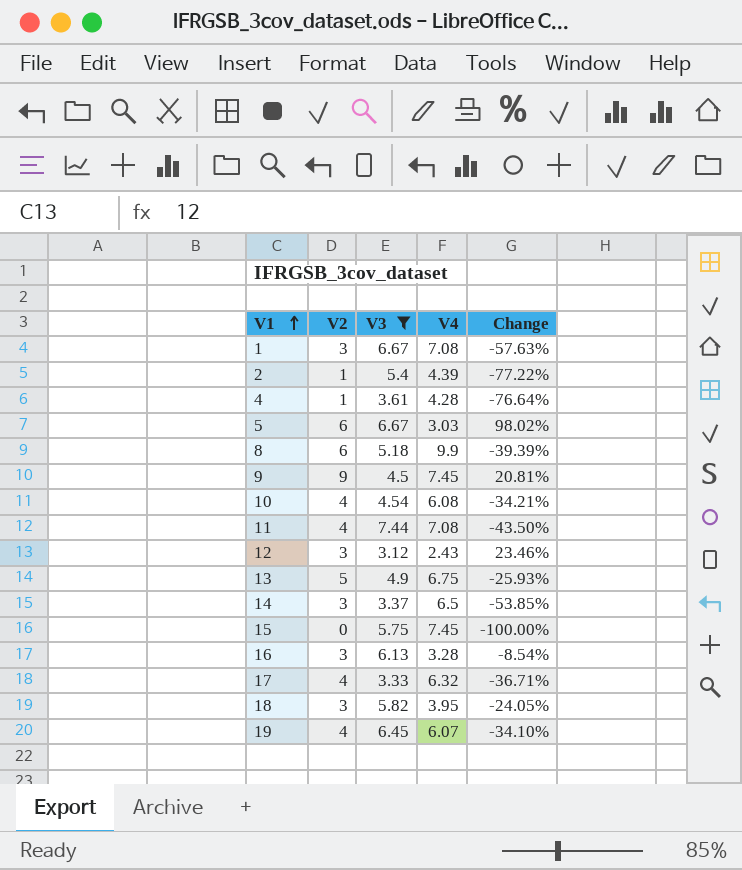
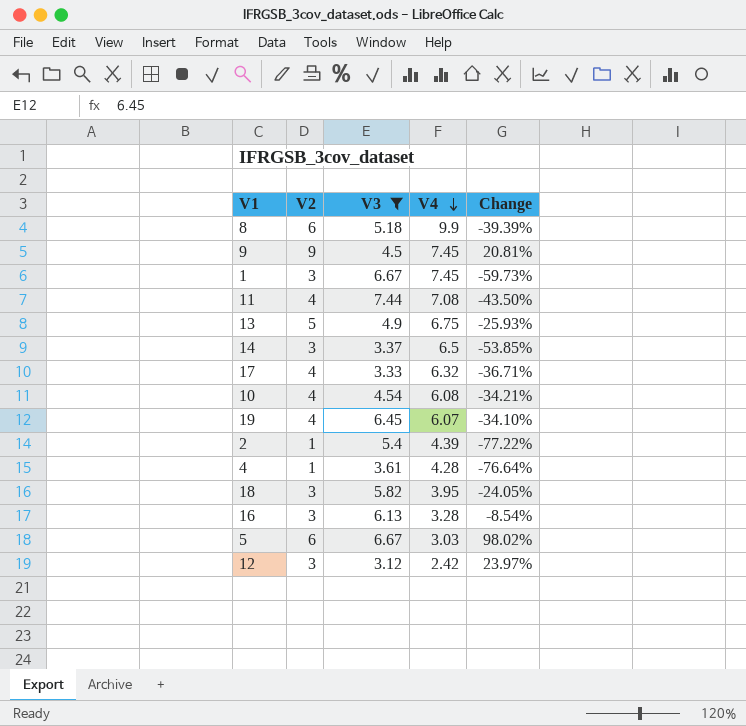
row order: V1 ascending -> V4 descending
row 15: 0 | 5.75 | 7.45 | -100.00% -> none
1 | V4: 7.08 -> 7.45
1 | Change: -57.63% -> -59.73%
12 | V4: 2.43 -> 2.42
12 | Change: 23.46% -> 23.97%

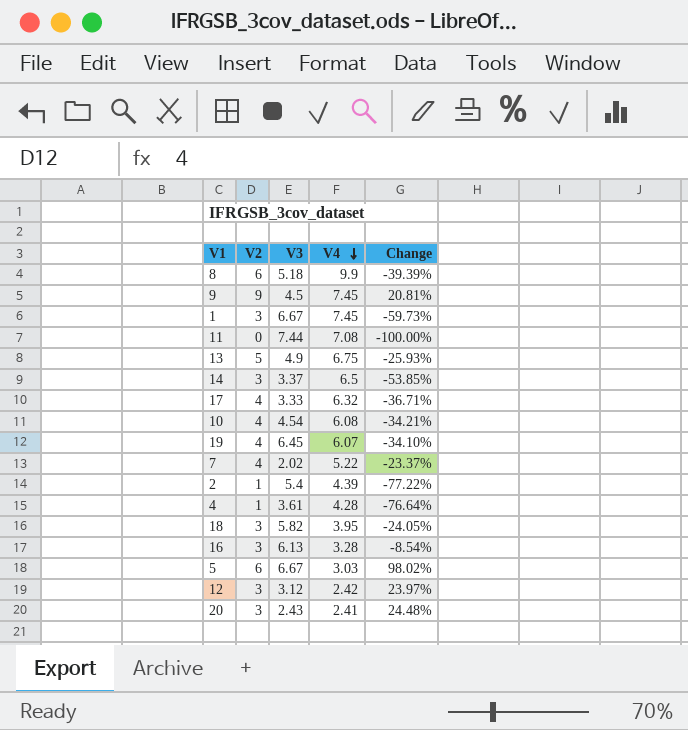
filter: V3 >= 3.12 -> none
11 | V2: 4 -> 0
11 | Change: -43.50% -> -100.00%

